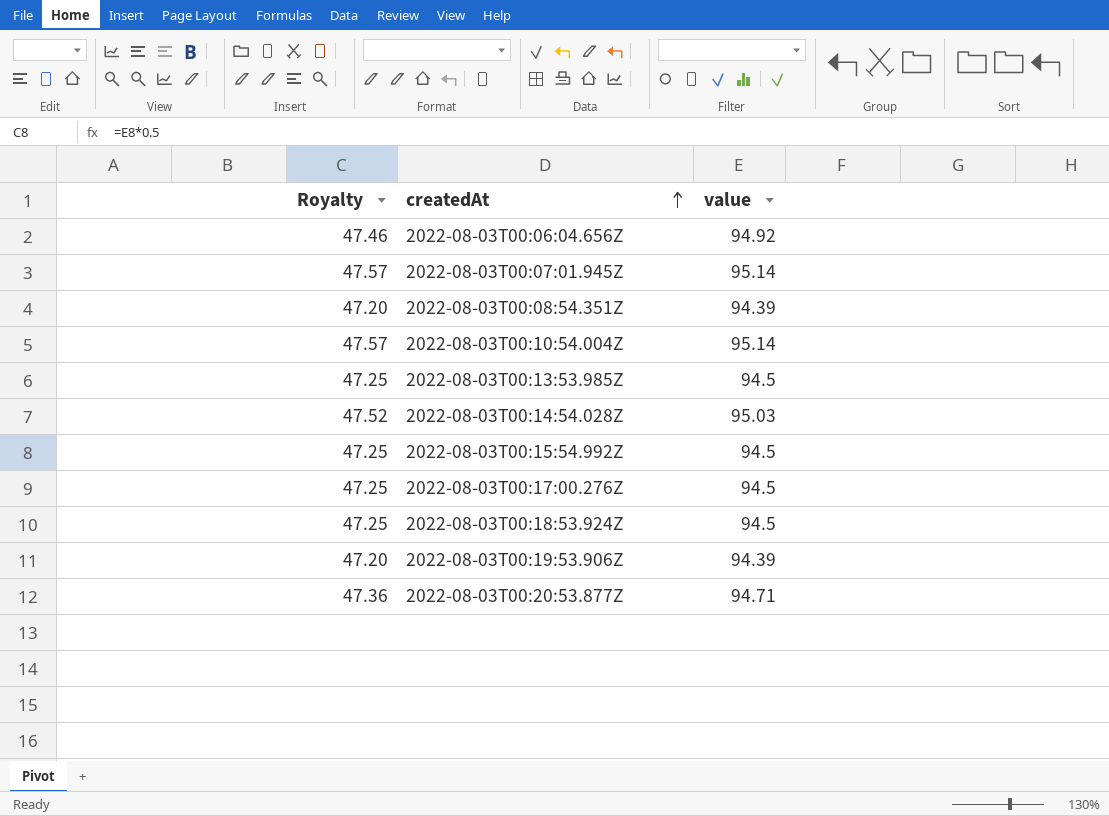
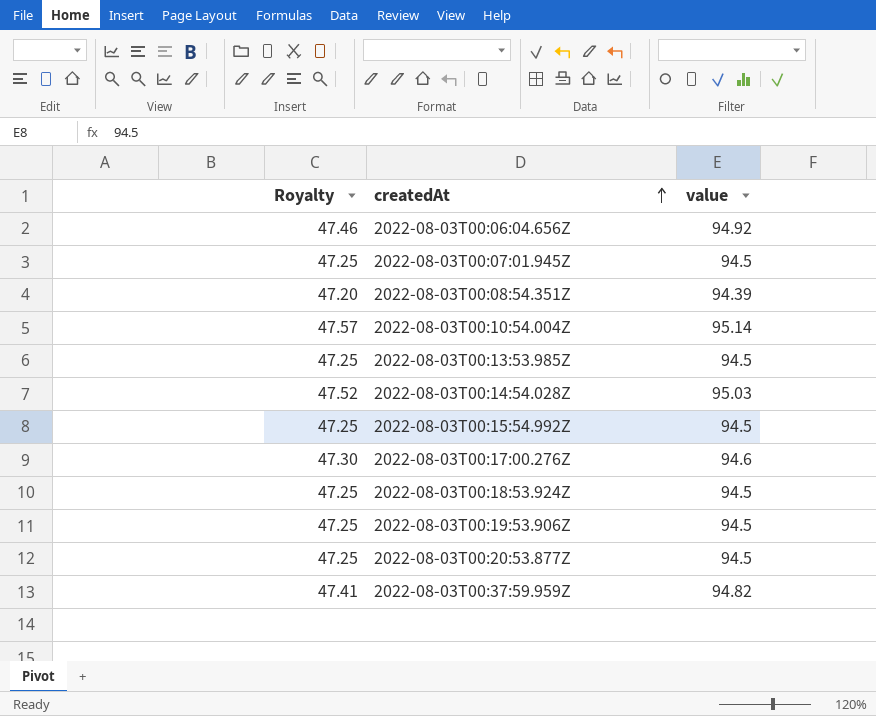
2022-08-03T00:07:01.945Z | Royalty: 47.57 -> 47.25
2022-08-03T00:07:01.945Z | value: 95.14 -> 94.5
2022-08-03T00:17:00.276Z | Royalty: 47.25 -> 47.30
2022-08-03T00:17:00.276Z | value: 94.5 -> 94.6
2022-08-03T00:19:53.906Z | Royalty: 47.20 -> 47.25
2022-08-03T00:19:53.906Z | value: 94.39 -> 94.5
2022-08-03T00:20:53.877Z | Royalty: 47.36 -> 47.25
2022-08-03T00:20:53.877Z | value: 94.71 -> 94.5
row 2022-08-03T00:37:59.959Z: none -> 47.41 | 94.82

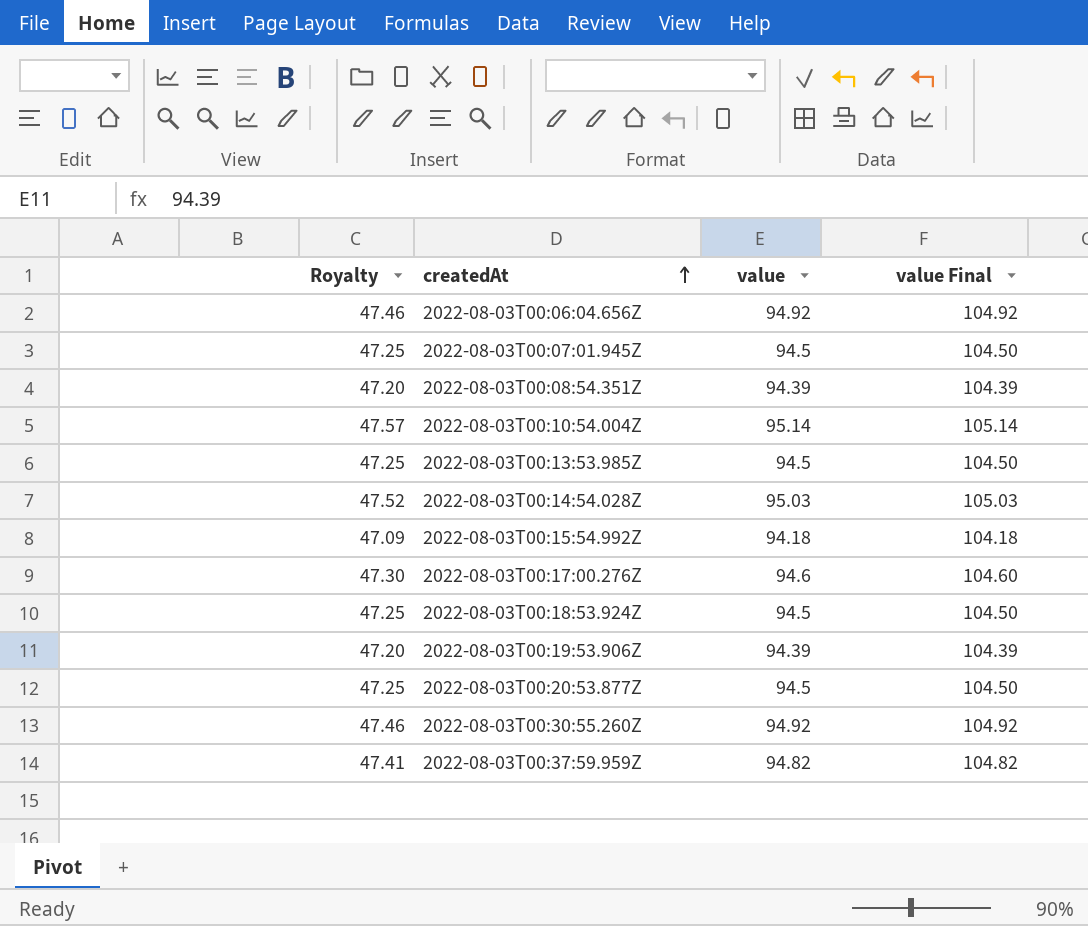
column value Final | formula: none -> [value] + 10
2022-08-03T00:15:54.992Z | Royalty: 47.25 -> 47.09
2022-08-03T00:15:54.992Z | value: 94.5 -> 94.18
2022-08-03T00:19:53.906Z | Royalty: 47.25 -> 47.20
2022-08-03T00:19:53.906Z | value: 94.5 -> 94.39
row 2022-08-03T00:30:55.260Z: none -> 47.46 | 94.92 | 104.92

